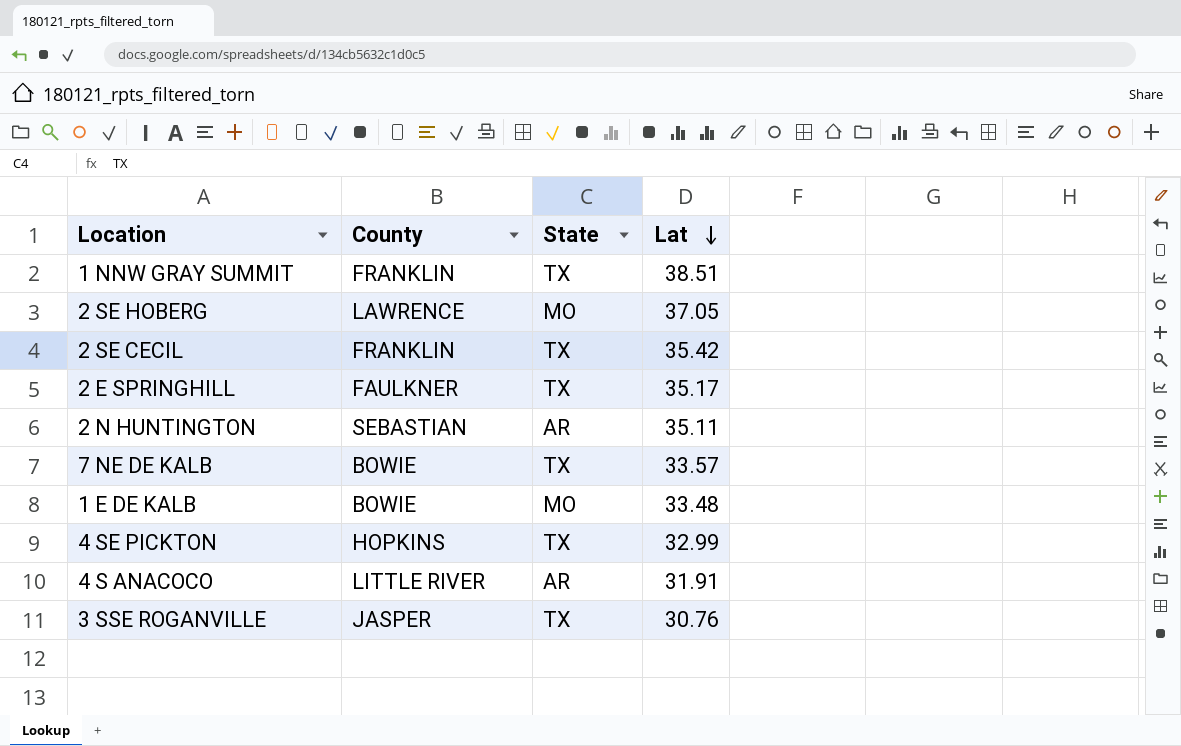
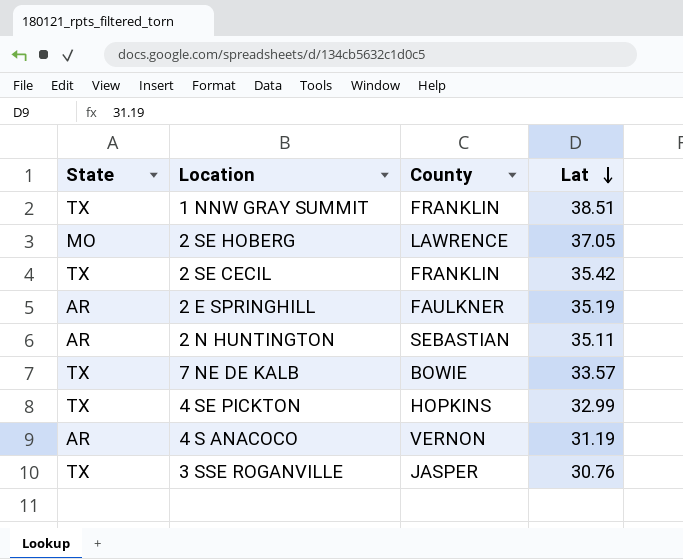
column State | position: 3 -> 1
row 1 E DE KALB: BOWIE | MO | 33.48 -> none
2 E SPRINGHILL | State: TX -> AR
2 E SPRINGHILL | Lat: 35.17 -> 35.19
4 S ANACOCO | County: LITTLE RIVER -> VERNON
4 S ANACOCO | Lat: 31.91 -> 31.19

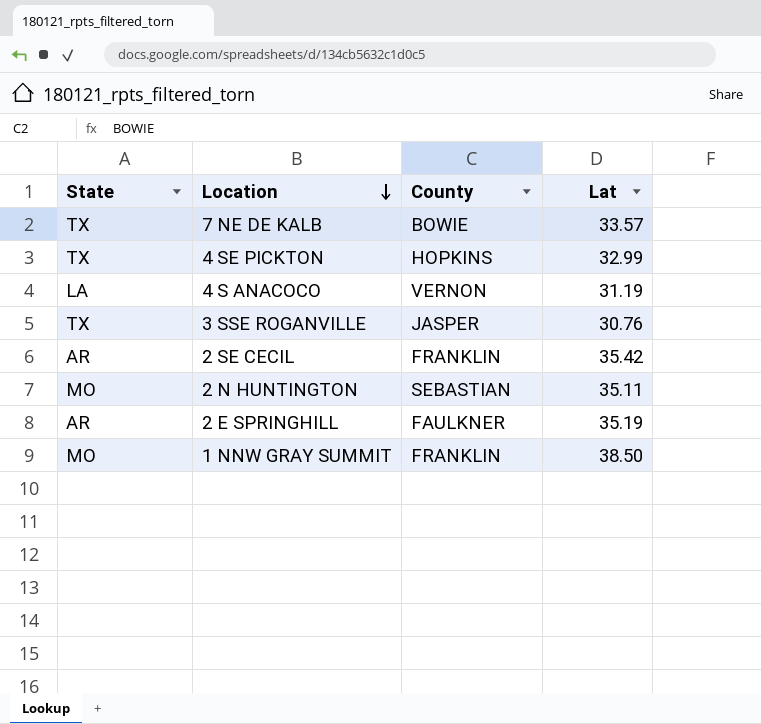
row order: Lat descending -> Location descending
row 2 SE HOBERG: MO | LAWRENCE | 37.05 -> none
4 S ANACOCO | State: AR -> LA
2 SE CECIL | State: TX -> AR
2 N HUNTINGTON | State: AR -> MO
1 NNW GRAY SUMMIT | State: TX -> MO
1 NNW GRAY SUMMIT | Lat: 38.51 -> 38.50

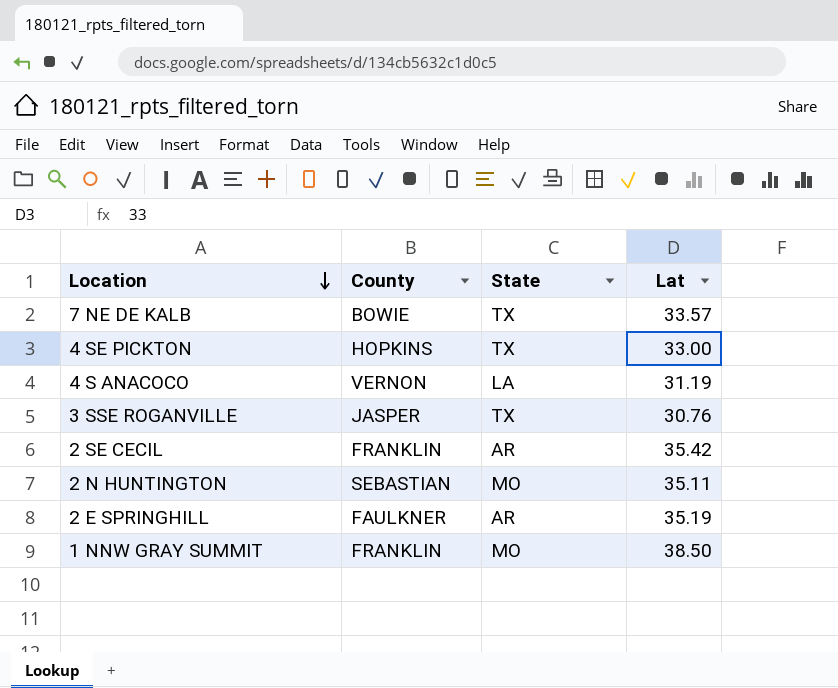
column State | position: 1 -> 3
4 SE PICKTON | Lat: 32.99 -> 33.00

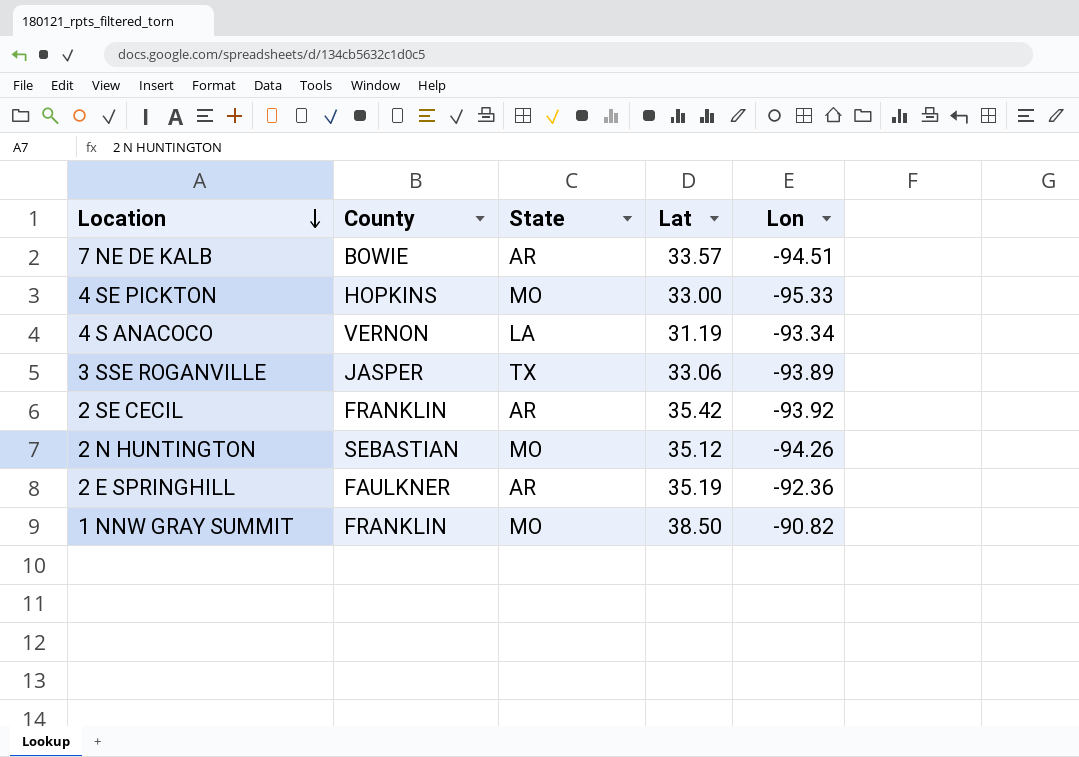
column Lon | position: none -> 5
7 NE DE KALB | State: TX -> AR
4 SE PICKTON | State: TX -> MO
3 SSE ROGANVILLE | Lat: 30.76 -> 33.06
2 N HUNTINGTON | Lat: 35.11 -> 35.12

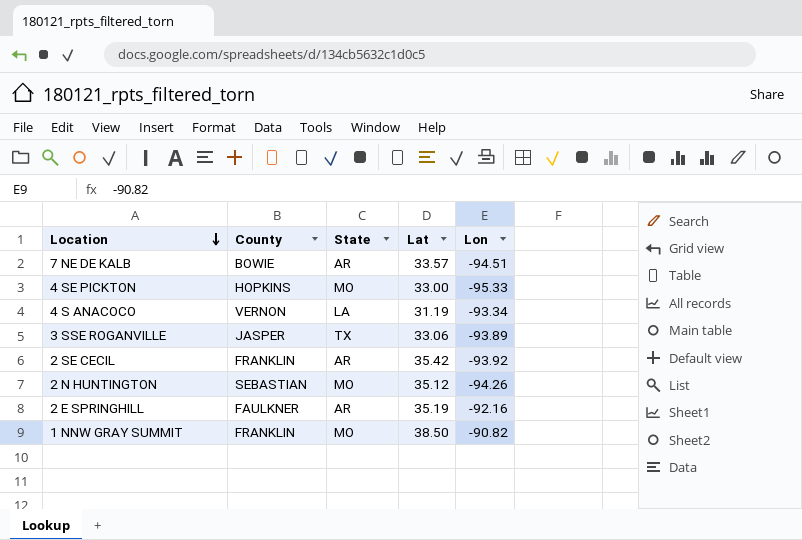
2 E SPRINGHILL | Lon: -92.36 -> -92.16

